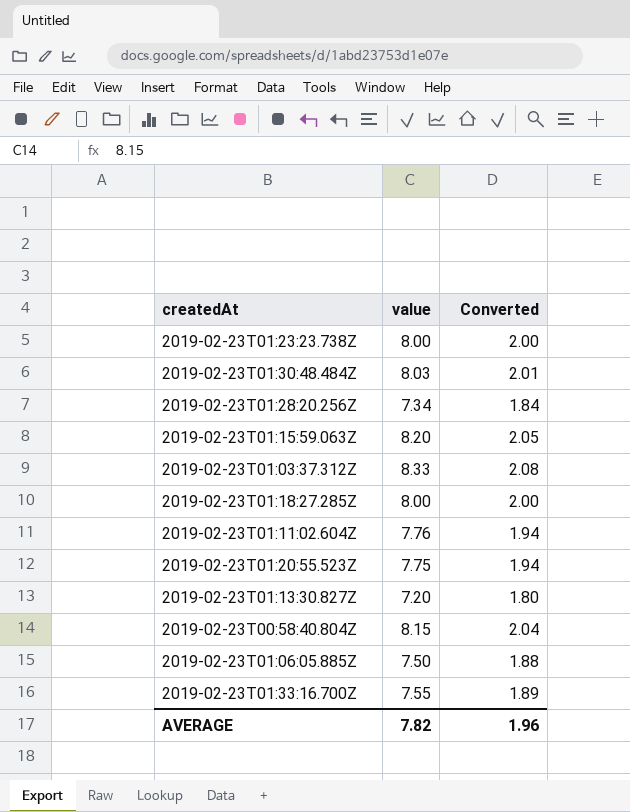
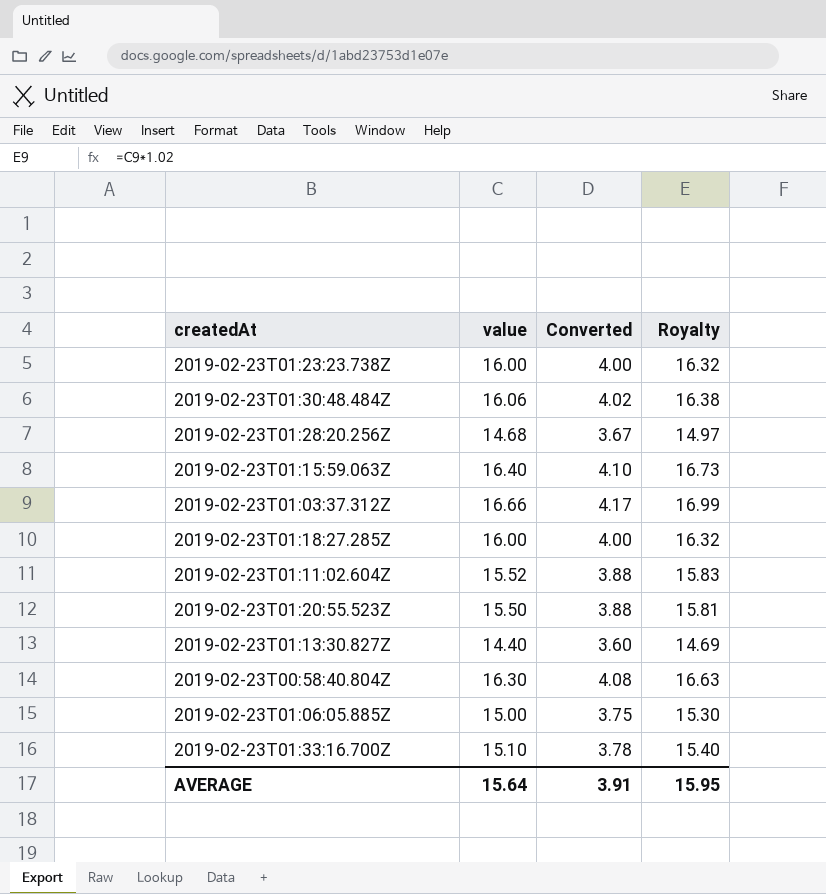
column Royalty | formula: none -> [value] * 1.02
2019-02-23T01:23:23.738Z | value: 8.00 -> 16.00
2019-02-23T01:23:23.738Z | Converted: 2.00 -> 4.00
2019-02-23T01:30:48.484Z | value: 8.03 -> 16.06
2019-02-23T01:30:48.484Z | Converted: 2.01 -> 4.02
2019-02-23T01:28:20.256Z | value: 7.34 -> 14.68
2019-02-23T01:28:20.256Z | Converted: 1.84 -> 3.67
2019-02-23T01:15:59.063Z | value: 8.20 -> 16.40
2019-02-23T01:15:59.063Z | Converted: 2.05 -> 4.10
2019-02-23T01:03:37.312Z | value: 8.33 -> 16.66
2019-02-23T01:03:37.312Z | Converted: 2.08 -> 4.17
2019-02-23T01:18:27.285Z | value: 8.00 -> 16.00
2019-02-23T01:18:27.285Z | Converted: 2.00 -> 4.00
2019-02-23T01:11:02.604Z | value: 7.76 -> 15.52
2019-02-23T01:11:02.604Z | Converted: 1.94 -> 3.88
2019-02-23T01:20:55.523Z | value: 7.75 -> 15.50
2019-02-23T01:20:55.523Z | Converted: 1.94 -> 3.88
2019-02-23T01:13:30.827Z | value: 7.20 -> 14.40
2019-02-23T01:13:30.827Z | Converted: 1.80 -> 3.60
2019-02-23T00:58:40.804Z | value: 8.15 -> 16.30
2019-02-23T00:58:40.804Z | Converted: 2.04 -> 4.08
2019-02-23T01:06:05.885Z | value: 7.50 -> 15.00
2019-02-23T01:06:05.885Z | Converted: 1.88 -> 3.75
2019-02-23T01:33:16.700Z | value: 7.55 -> 15.10
2019-02-23T01:33:16.700Z | Converted: 1.89 -> 3.78
AVERAGE | value: 7.82 -> 15.64
AVERAGE | Converted: 1.96 -> 3.91

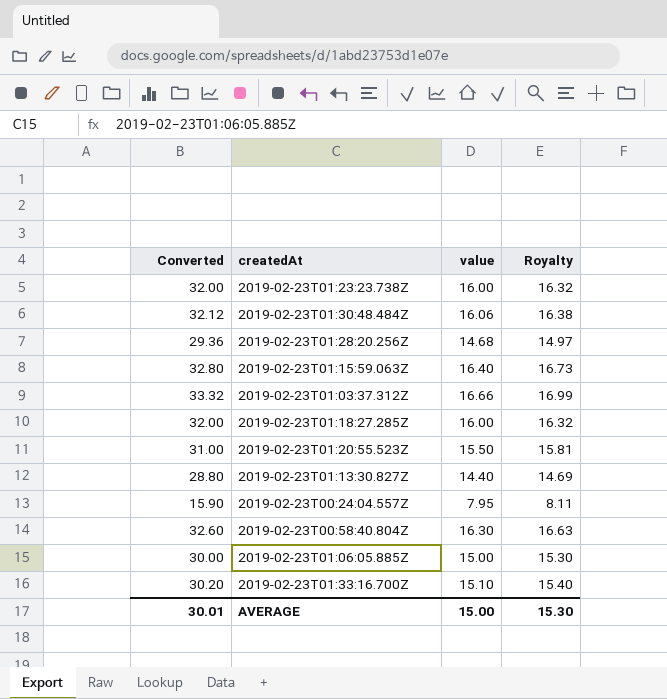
column Converted | formula: [value] * 0.25 -> [value] * 2
column Converted | position: 3 -> 1
row 2019-02-23T01:11:02.604Z: 15.52 | 3.88 | 15.83 -> none
row 2019-02-23T00:24:04.557Z: none -> 15.90 | 7.95 | 8.11
AVERAGE | Converted: 3.91 -> 30.01
AVERAGE | value: 15.64 -> 15.00
AVERAGE | Royalty: 15.95 -> 15.30

